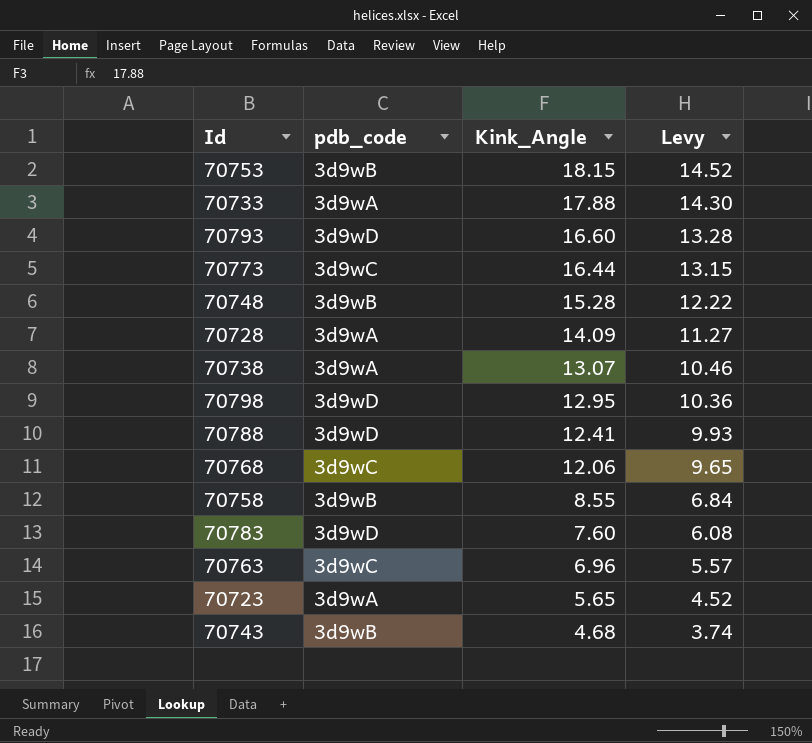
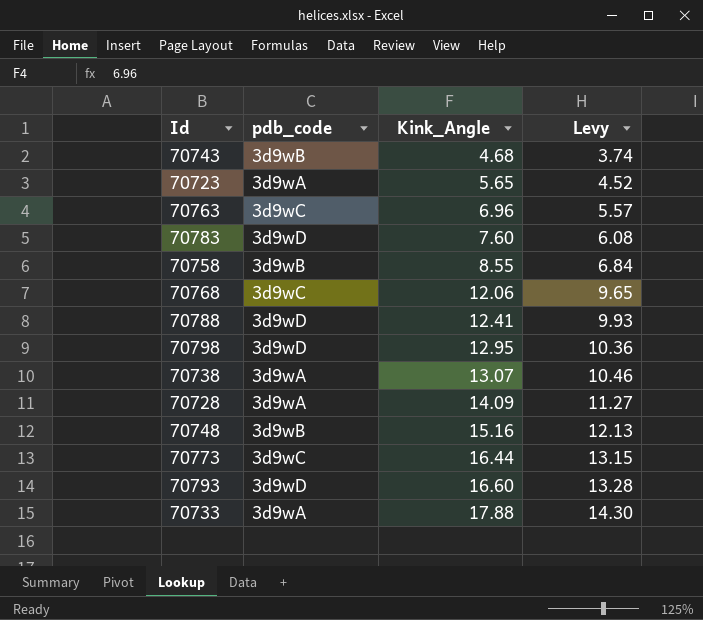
row order: Kink_Angle descending -> Kink_Angle ascending
row 70753: 3d9wB | 18.15 | 14.52 -> none
70748 | Kink_Angle: 15.28 -> 15.16
70748 | Levy: 12.22 -> 12.13

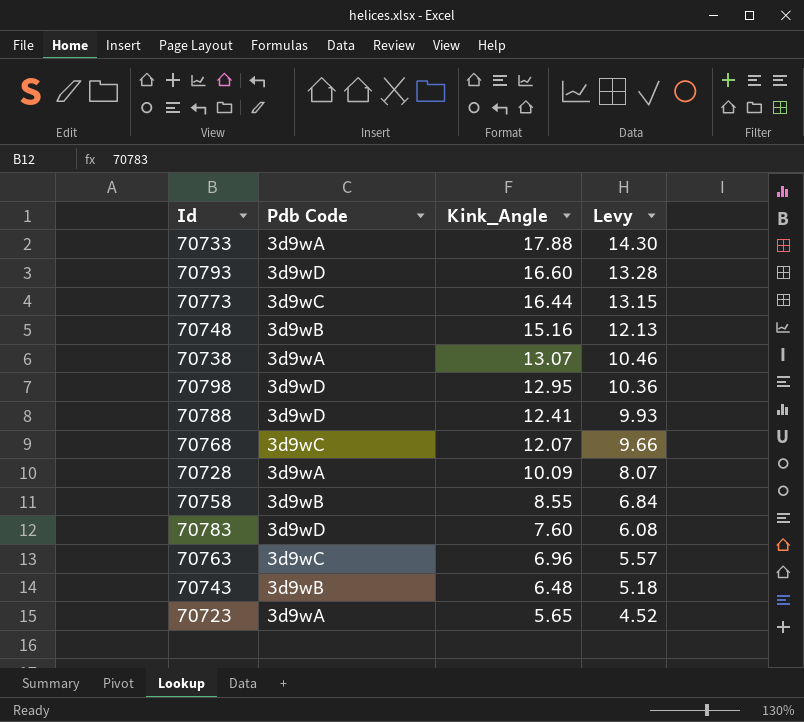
row order: Kink_Angle ascending -> Kink_Angle descending
column name: pdb_code -> Pdb Code
70768 | Kink_Angle: 12.06 -> 12.07
70768 | Levy: 9.65 -> 9.66
70728 | Kink_Angle: 14.09 -> 10.09
70728 | Levy: 11.27 -> 8.07
70743 | Kink_Angle: 4.68 -> 6.48
70743 | Levy: 3.74 -> 5.18

